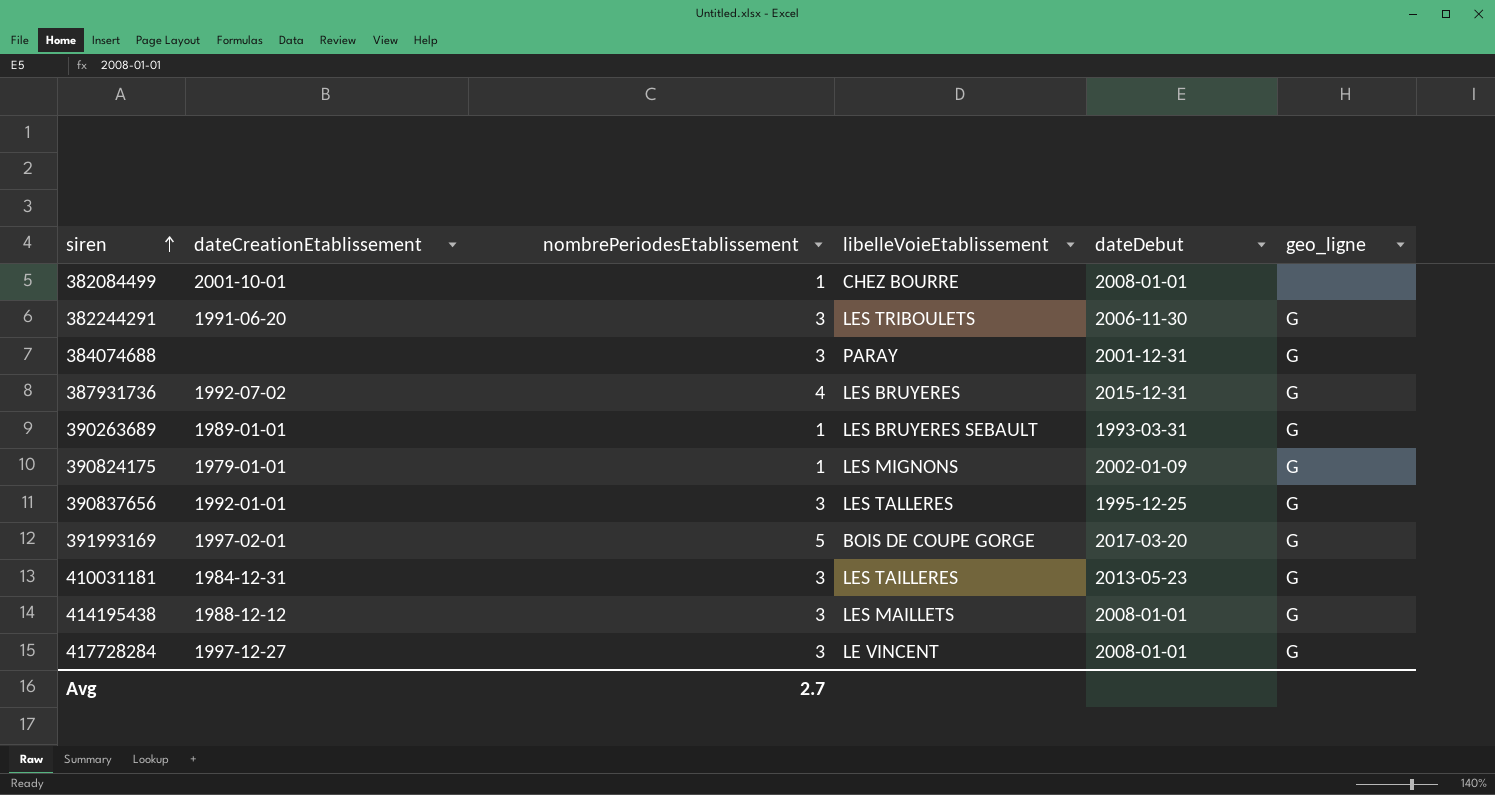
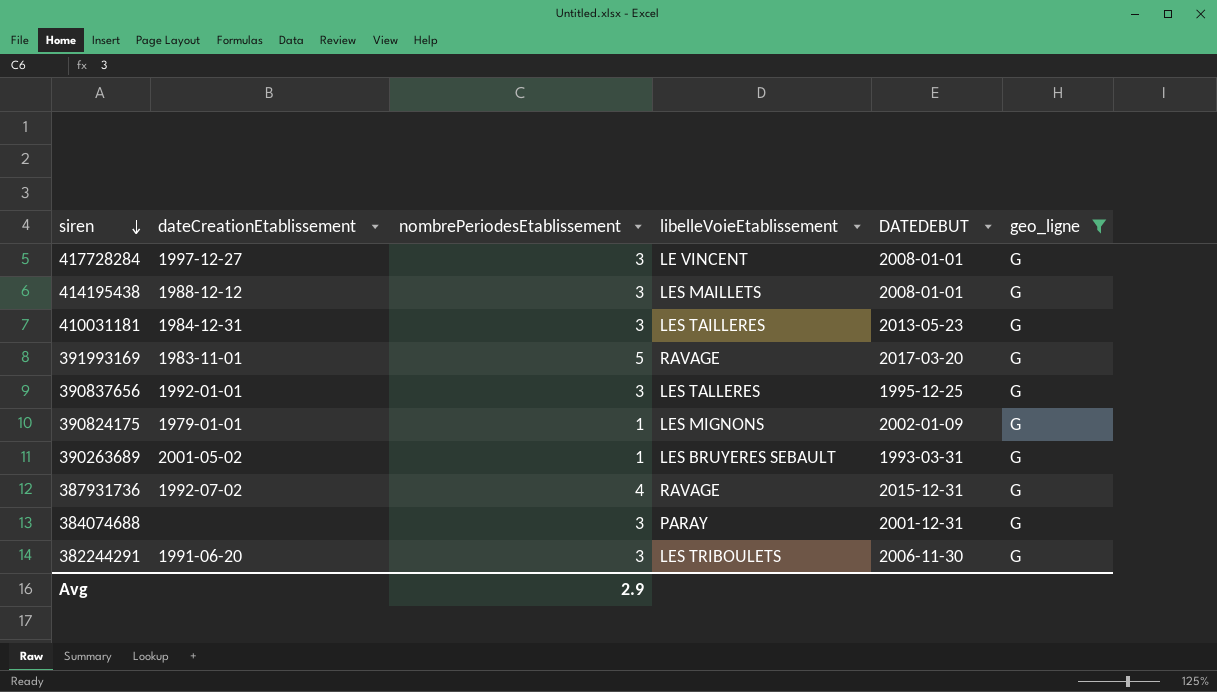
filter: none -> geo_ligne = G
row order: siren ascending -> siren descending
column name: dateDebut -> DATEDEBUT
391993169 | dateCreationEtablissement: 1997-02-01 -> 1983-11-01
391993169 | libelleVoieEtablissement: BOIS DE COUPE GORGE -> RAVAGE
390263689 | dateCreationEtablissement: 1989-01-01 -> 2001-05-02
387931736 | libelleVoieEtablissement: LES BRUYERES -> RAVAGE
Avg | nombrePeriodesEtablissement: 2.7 -> 2.9

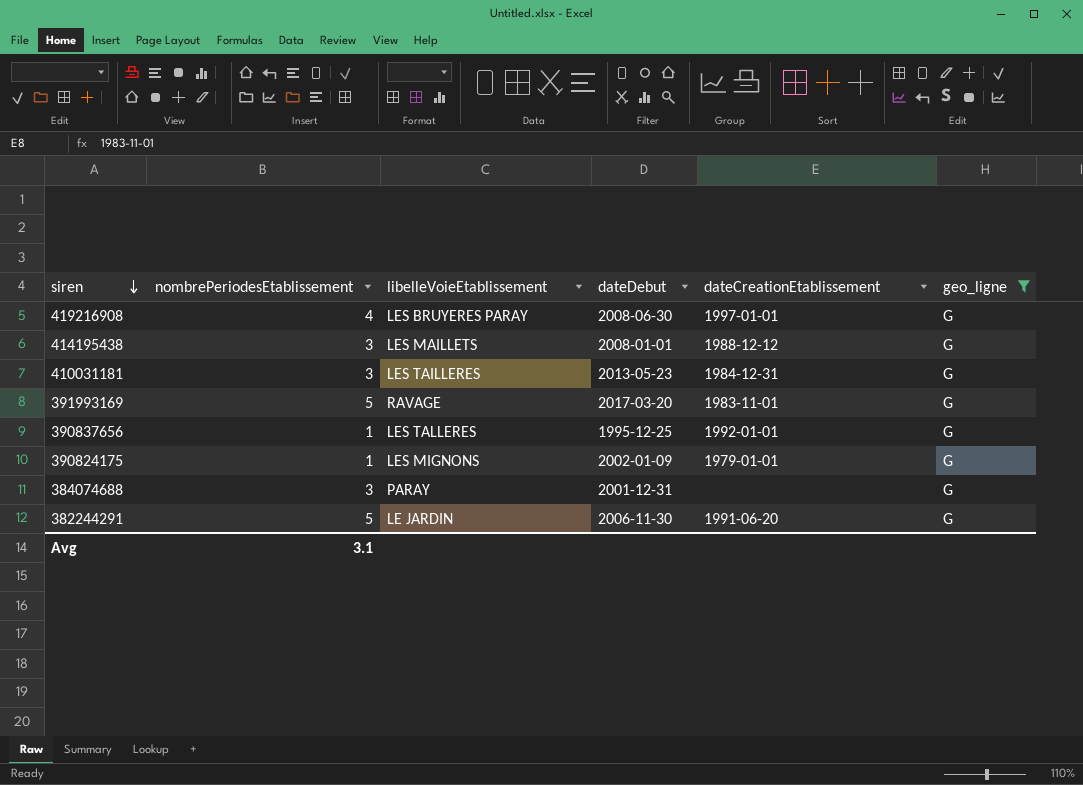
column name: DATEDEBUT -> dateDebut
column dateCreationEtablissement | position: 2 -> 5
row 417728284: 1997-12-27 | 3 | LE VINCENT | 2008-01-01 | G -> none
row 390263689: 2001-05-02 | 1 | LES BRUYERES SEBAULT | 1993-03-31 | G -> none
row 387931736: 1992-07-02 | 4 | RAVAGE | 2015-12-31 | G -> none
row 419216908: none -> 4 | LES BRUYERES PARAY | 2008-06-30 | 1997-01-01 | G
390837656 | nombrePeriodesEtablissement: 3 -> 1
382244291 | nombrePeriodesEtablissement: 3 -> 5
382244291 | libelleVoieEtablissement: LES TRIBOULETS -> LE JARDIN
Avg | nombrePeriodesEtablissement: 2.9 -> 3.1

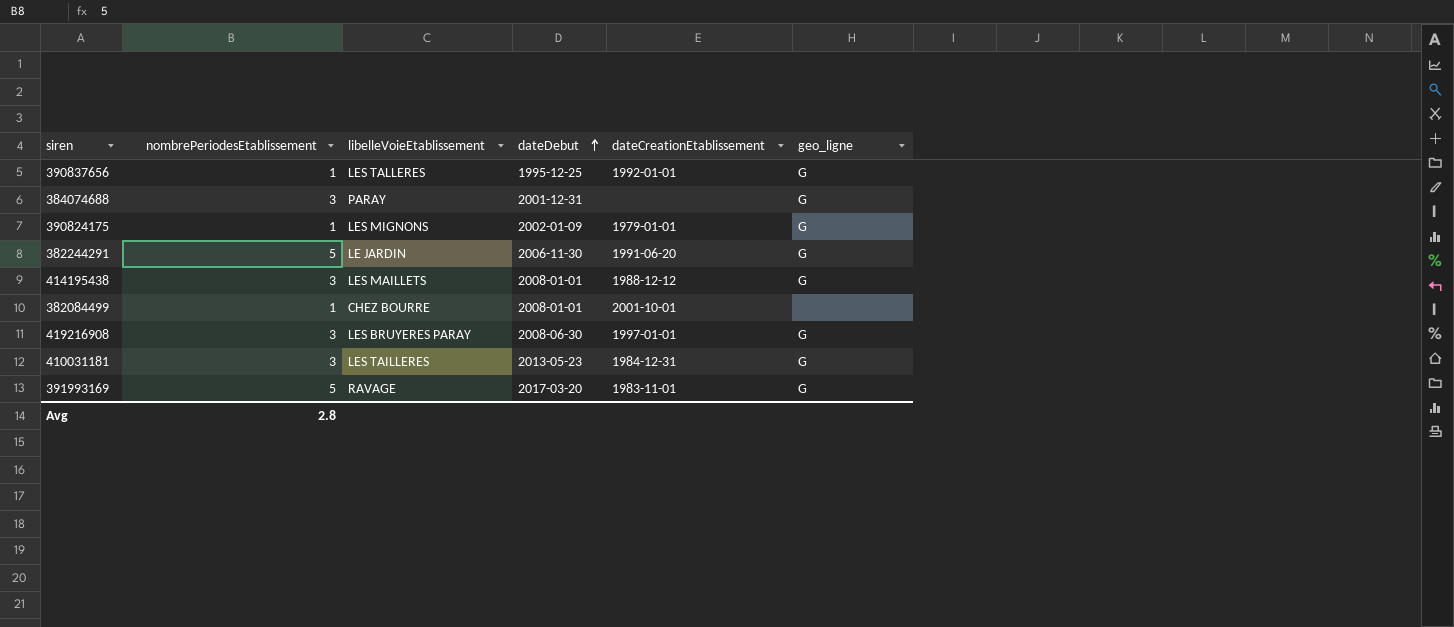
filter: geo_ligne = G -> none
row order: siren descending -> dateDebut ascending
419216908 | nombrePeriodesEtablissement: 4 -> 3
Avg | nombrePeriodesEtablissement: 3.1 -> 2.8

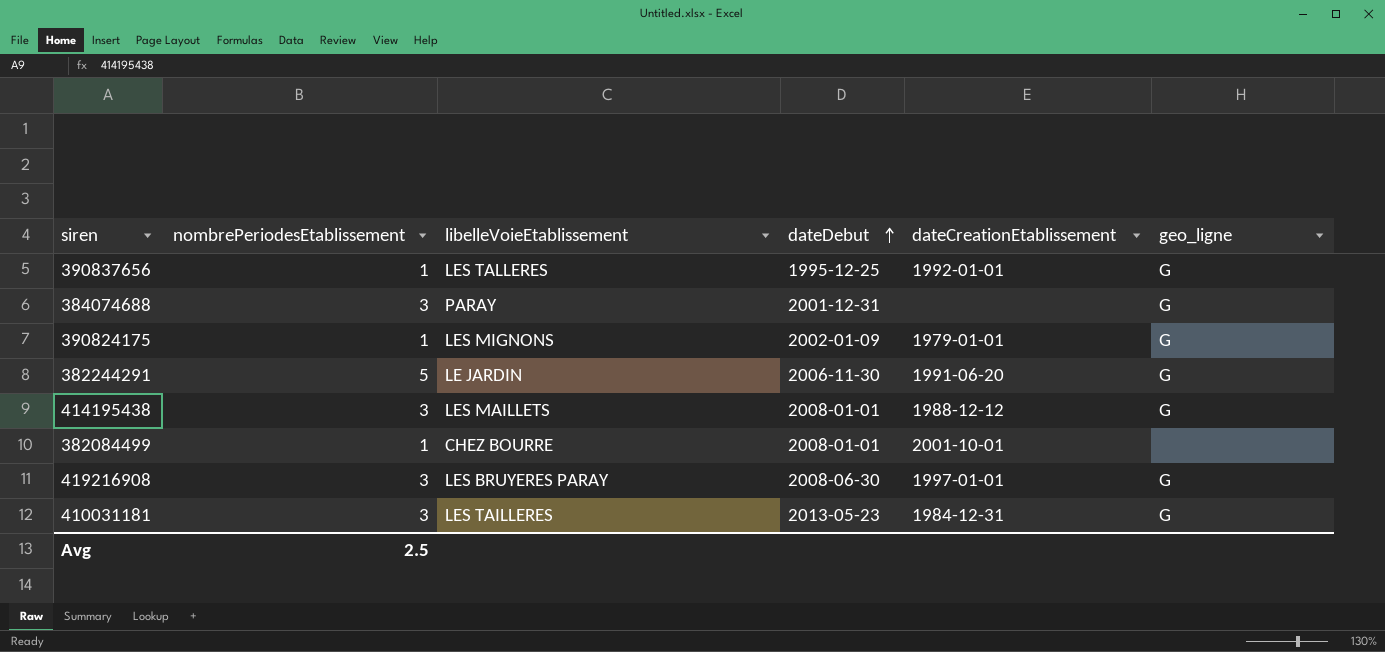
row 391993169: 5 | RAVAGE | 2017-03-20 | 1983-11-01 | G -> none
Avg | nombrePeriodesEtablissement: 2.8 -> 2.5

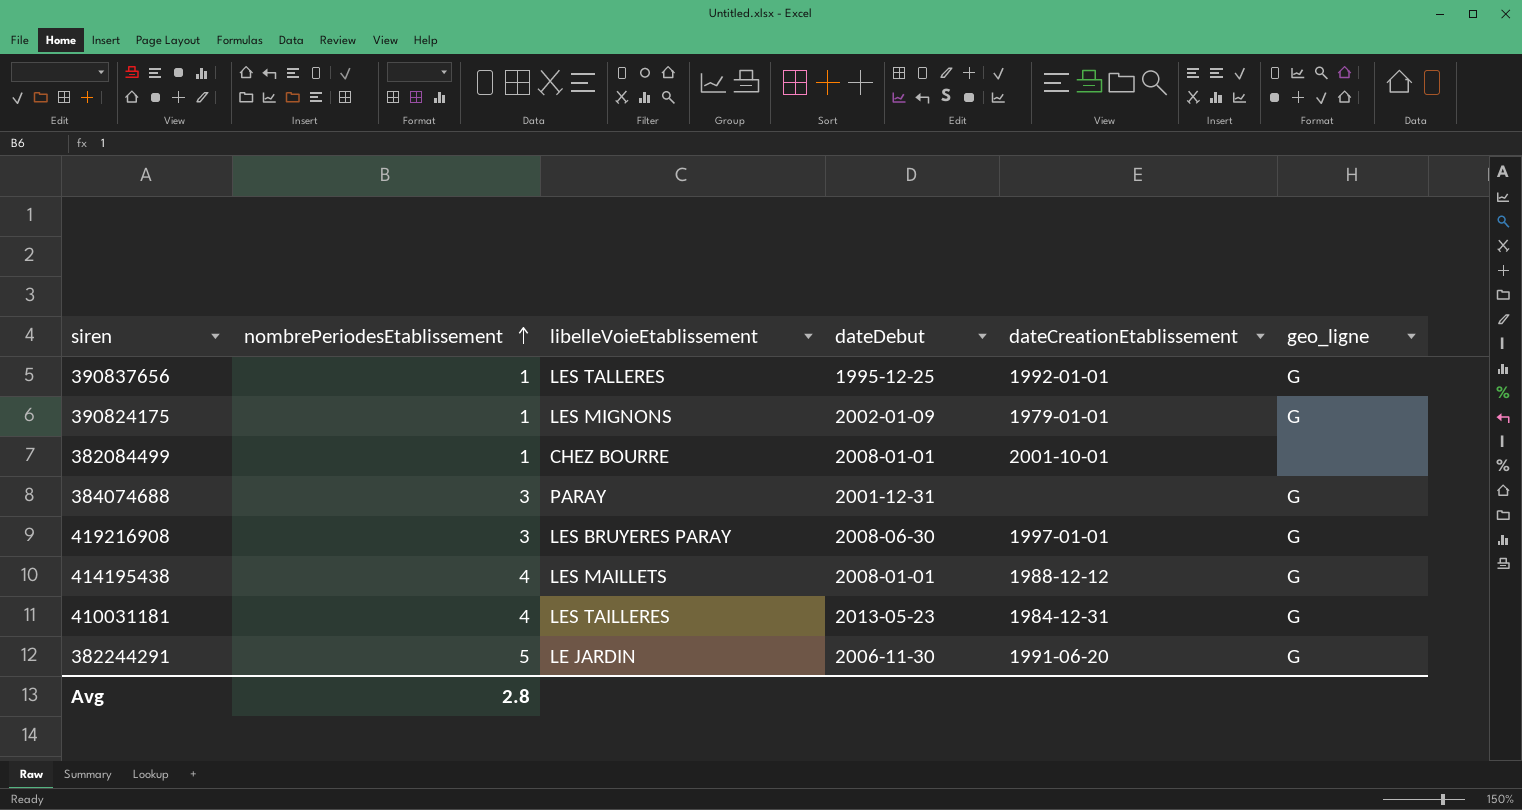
row order: dateDebut ascending -> nombrePeriodesEtablissement ascending
414195438 | nombrePeriodesEtablissement: 3 -> 4
410031181 | nombrePeriodesEtablissement: 3 -> 4
Avg | nombrePeriodesEtablissement: 2.5 -> 2.8

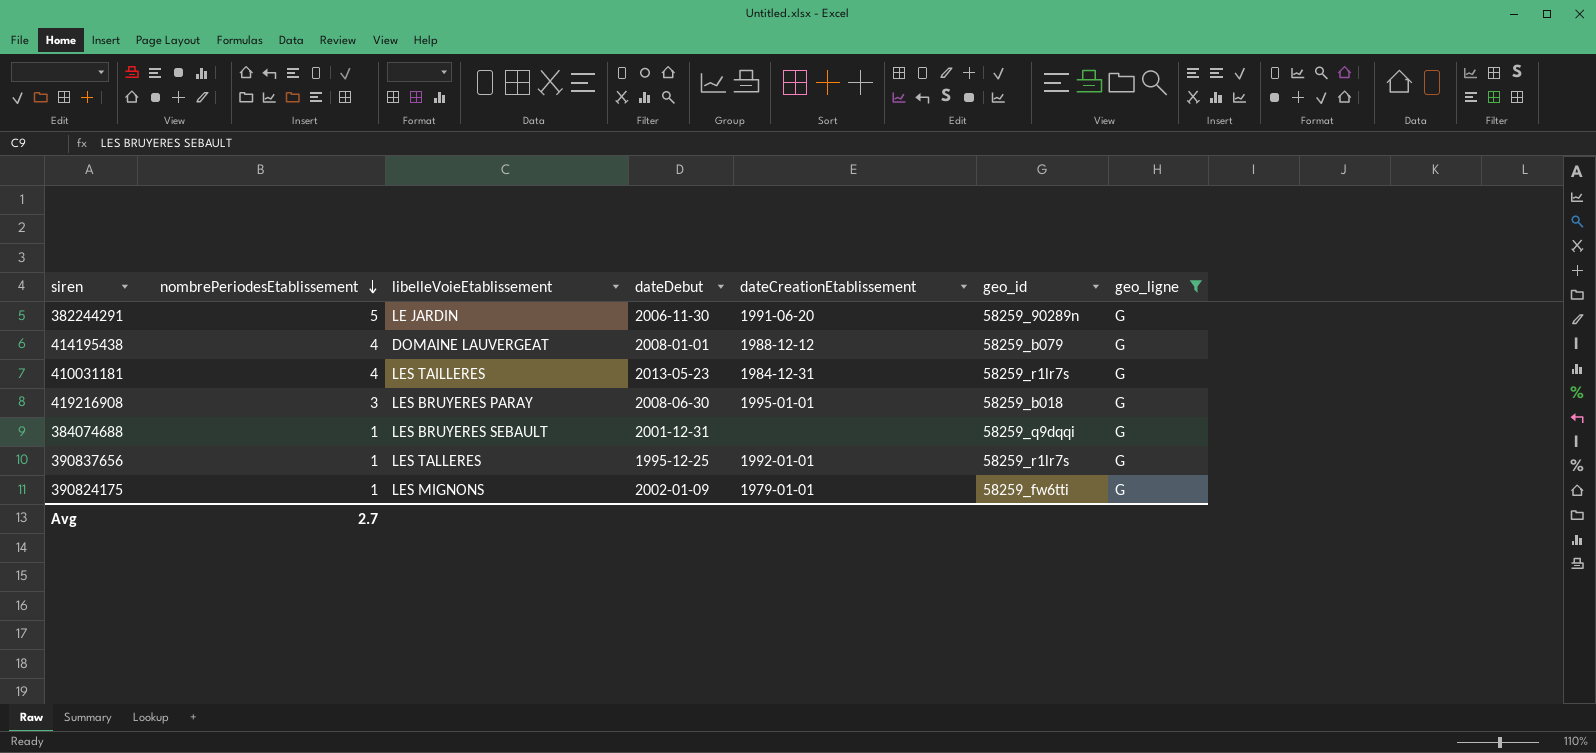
filter: none -> geo_ligne = G
row order: nombrePeriodesEtablissement ascending -> nombrePeriodesEtablissement descending
column geo_id | position: none -> 6
414195438 | libelleVoieEtablissement: LES MAILLETS -> DOMAINE LAUVERGEAT
419216908 | dateCreationEtablissement: 1997-01-01 -> 1995-01-01
384074688 | nombrePeriodesEtablissement: 3 -> 1
384074688 | libelleVoieEtablissement: PARAY -> LES BRUYERES SEBAULT
Avg | nombrePeriodesEtablissement: 2.8 -> 2.7

